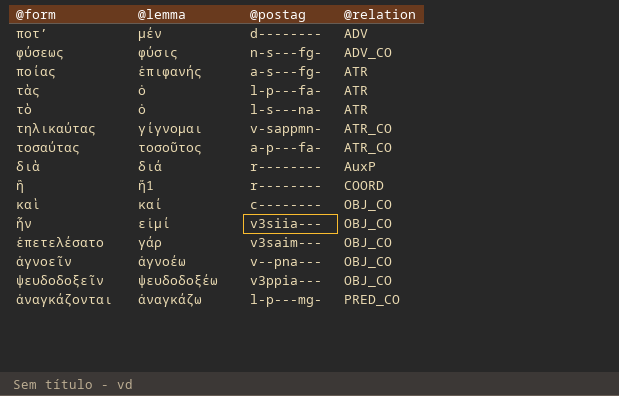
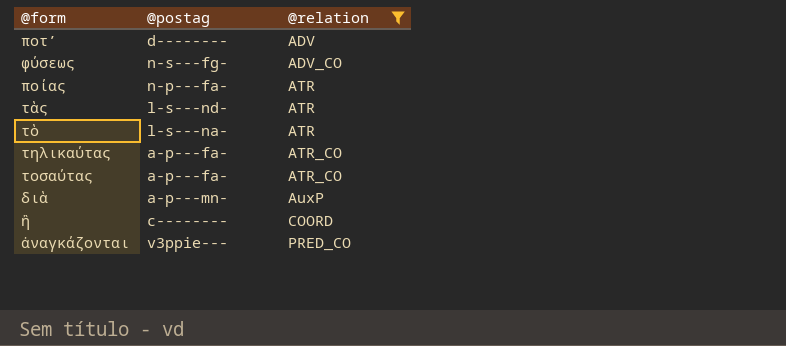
filter: none -> @relation != OBJ_CO
column @lemma | position: 2 -> none
ποίας | @postag: a-s---fg- -> n-p---fa-
τὰς | @postag: l-p---fa- -> l-s---nd-
τηλικαύτας | @postag: v-sappmn- -> a-p---fa-
διὰ | @postag: r-------- -> a-p---mn-
ἢ | @postag: r-------- -> c--------
ἀναγκάζονται | @postag: l-p---mg- -> v3ppie---

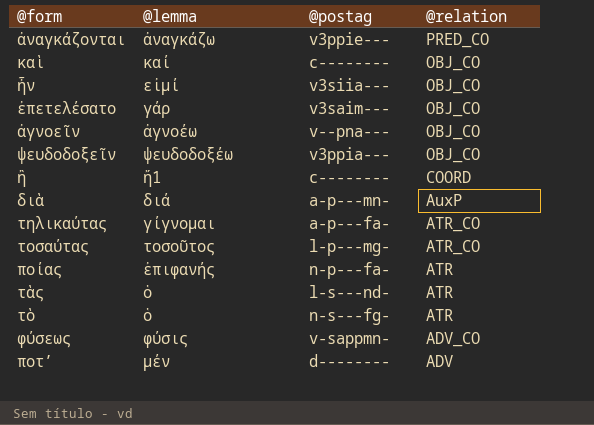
filter: @relation != OBJ_CO -> none
row order: @relation ascending -> @relation descending
column @lemma | position: none -> 2
τοσαύτας | @postag: a-p---fa- -> l-p---mg-
τὸ | @postag: l-s---na- -> n-s---fg-
φύσεως | @postag: n-s---fg- -> v-sappmn-

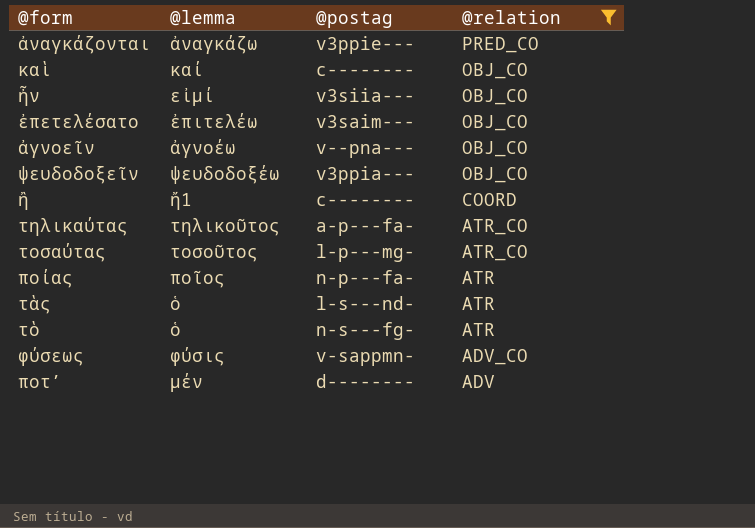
filter: none -> @relation != AuxP
ἐπετελέσατο | @lemma: γάρ -> ἐπιτελέω
τηλικαύτας | @lemma: γίγνομαι -> τηλικοῦτος
ποίας | @lemma: ἐπιφανής -> ποῖος

